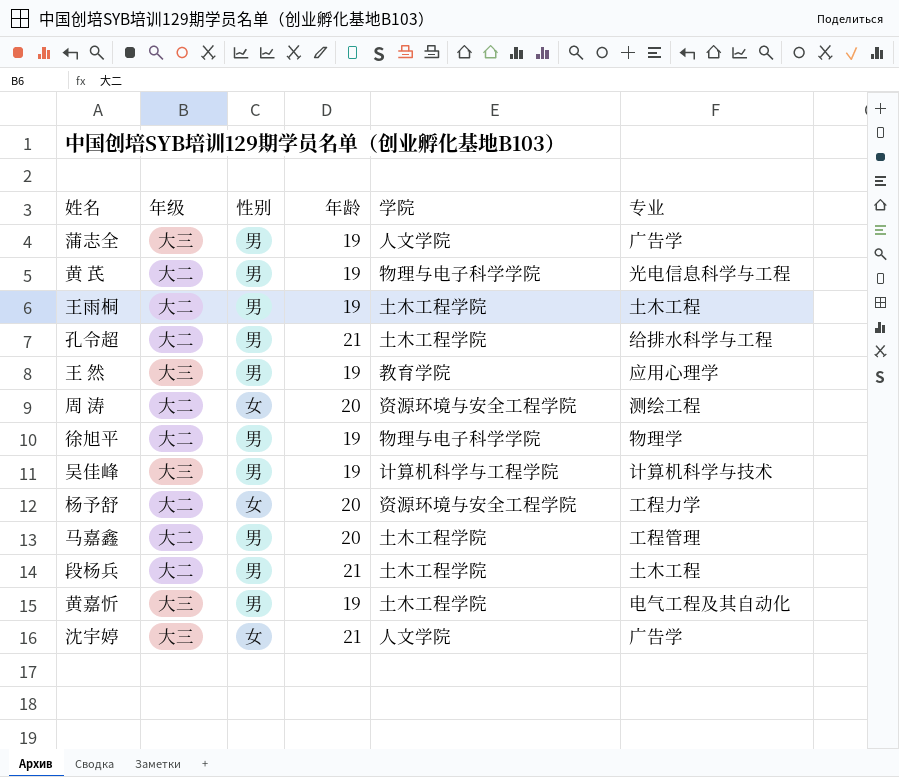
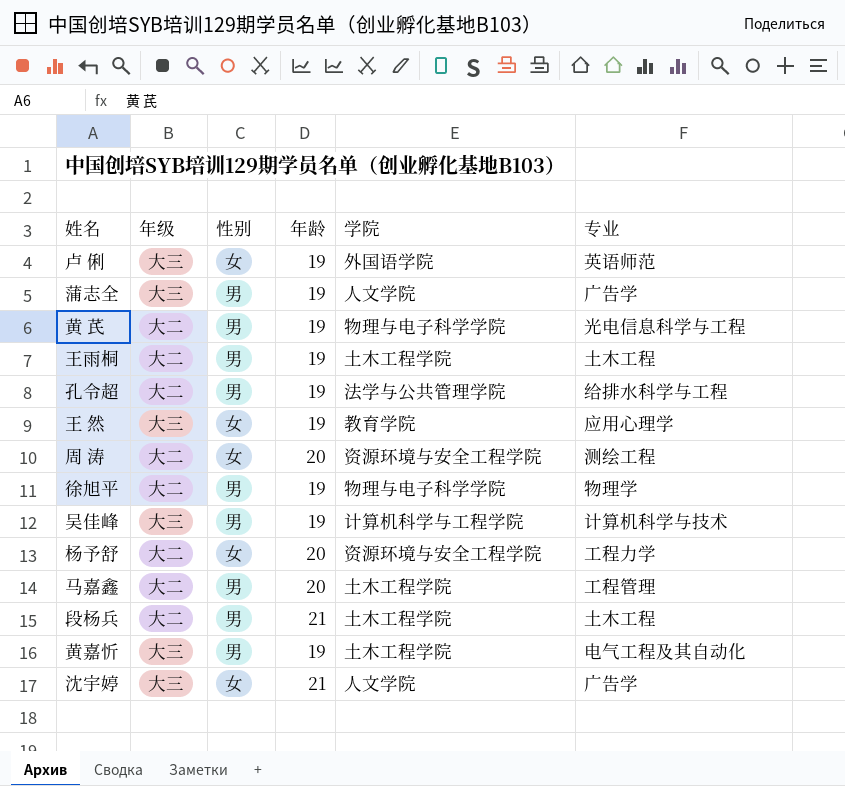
row 卢 俐: none -> 大三 | 女 | 19 | 外国语学院 | 英语师范
孔令超 | 年龄: 21 -> 19
孔令超 | 学院: 土木工程学院 -> 法学与公共管理学院
王 然 | 性别: 男 -> 女

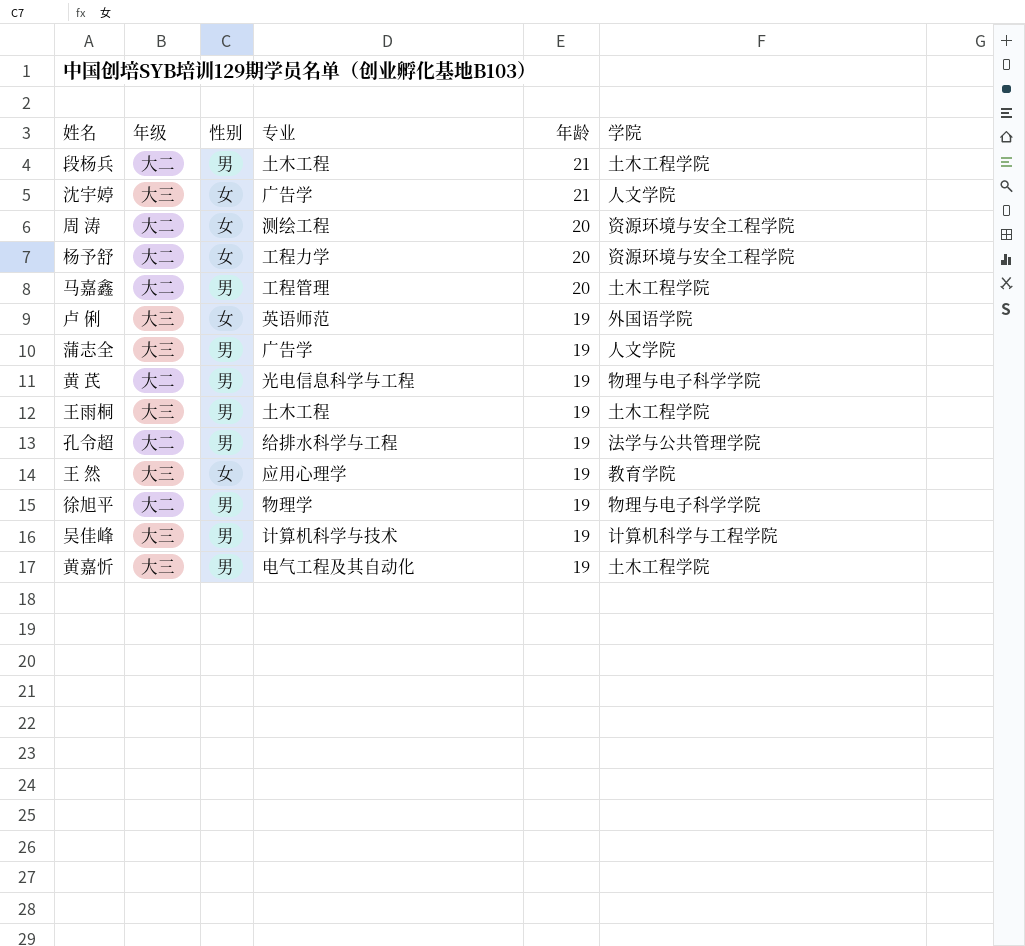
row order: none -> 年龄 descending
column 专业 | position: 6 -> 4
王雨桐 | 年级: 大二 -> 大三

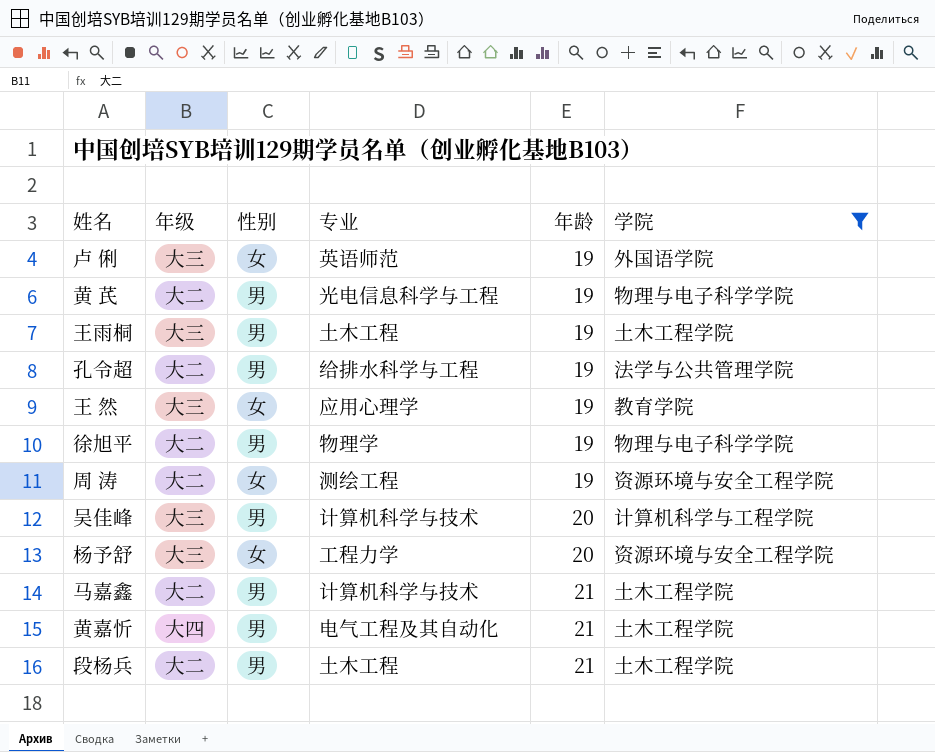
filter: none -> 学院 != 人文学院
row order: 年龄 descending -> 年龄 ascending
周 涛 | 年龄: 20 -> 19
吴佳峰 | 年龄: 19 -> 20
杨予舒 | 年级: 大二 -> 大三
马嘉鑫 | 专业: 工程管理 -> 计算机科学与技术
马嘉鑫 | 年龄: 20 -> 21
黄嘉忻 | 年级: 大三 -> 大四
黄嘉忻 | 年龄: 19 -> 21

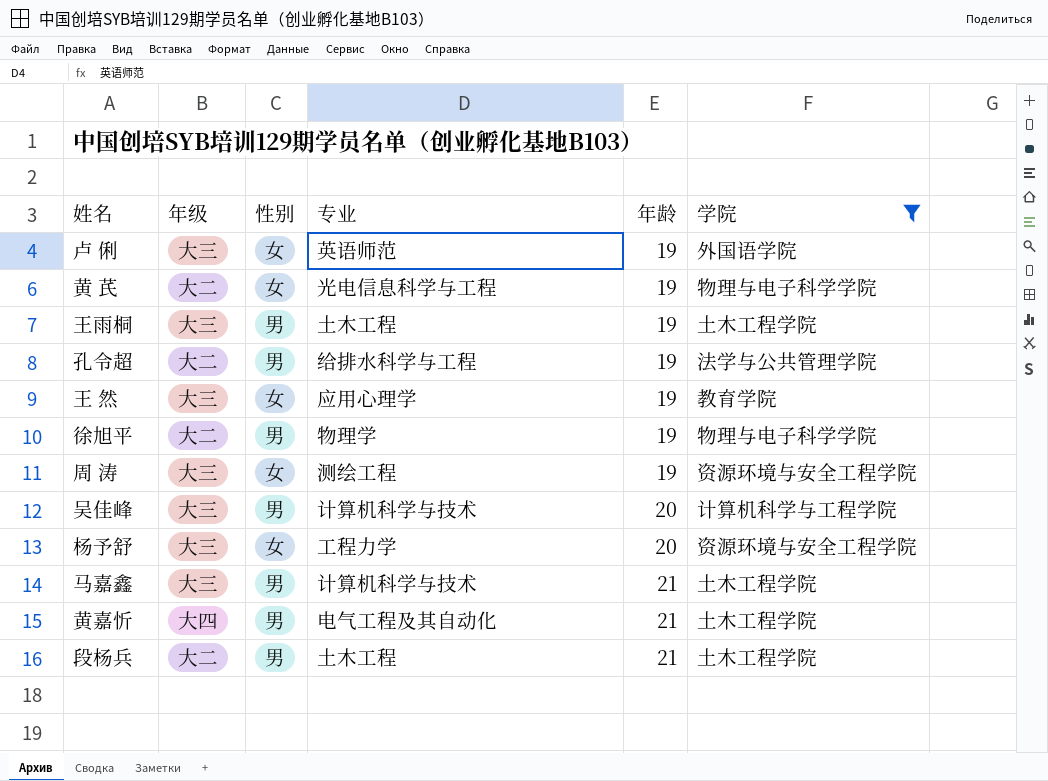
黄 芪 | 性别: 男 -> 女
周 涛 | 年级: 大二 -> 大三
马嘉鑫 | 年级: 大二 -> 大三

